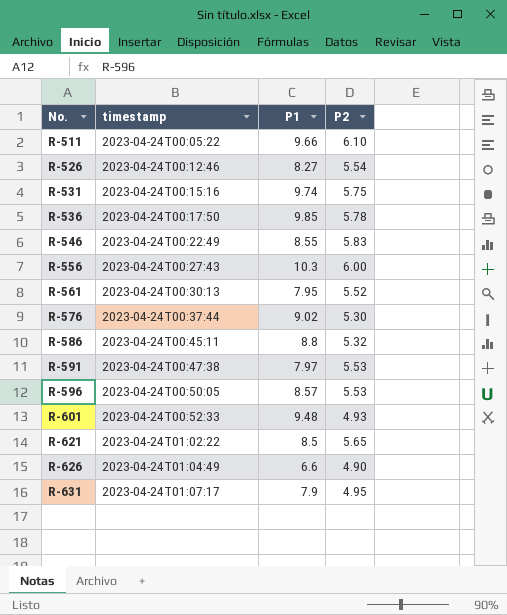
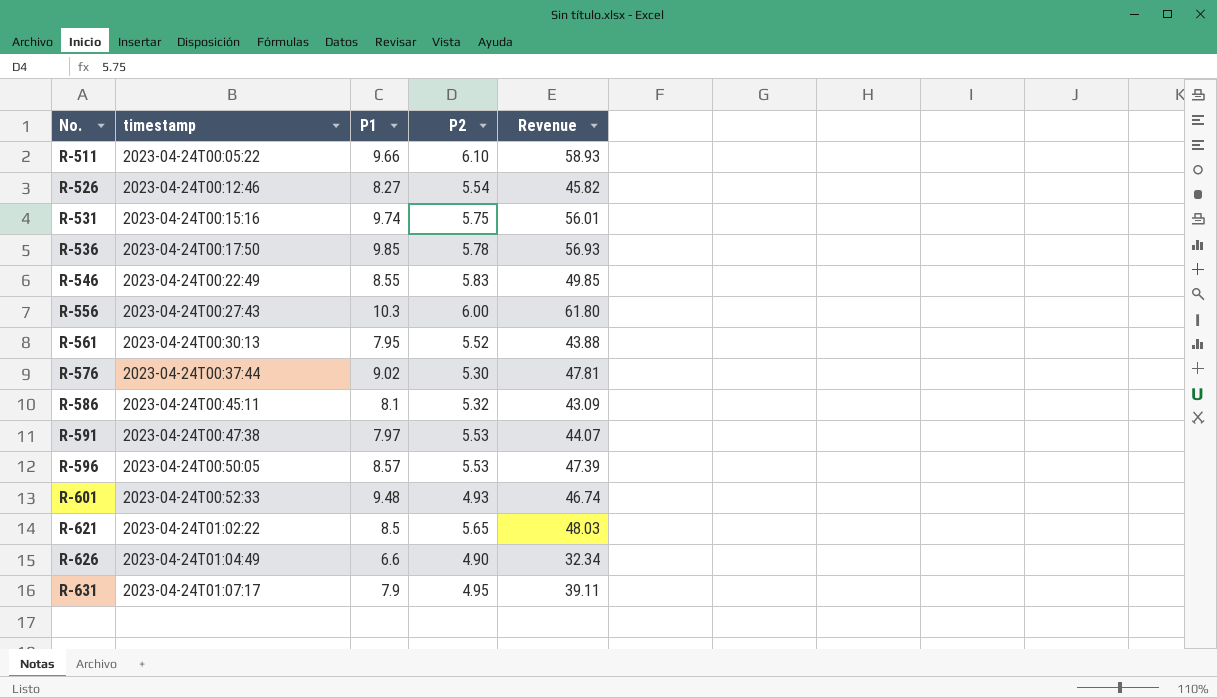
column Revenue | formula: none -> [P1] * [P2]
R-586 | P1: 8.8 -> 8.1

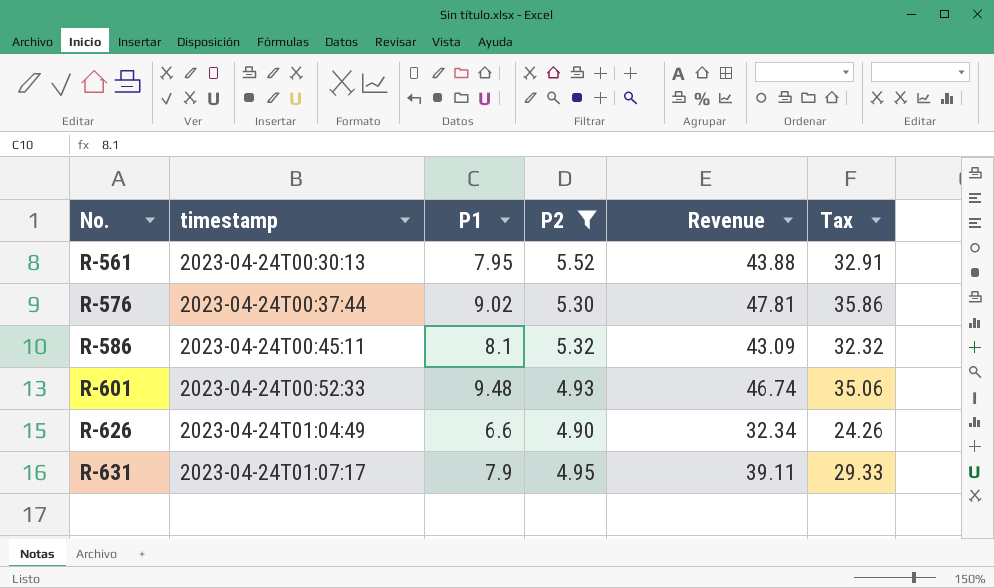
filter: none -> P2 <= 5.52
column Tax | formula: none -> [Revenue] * 0.75

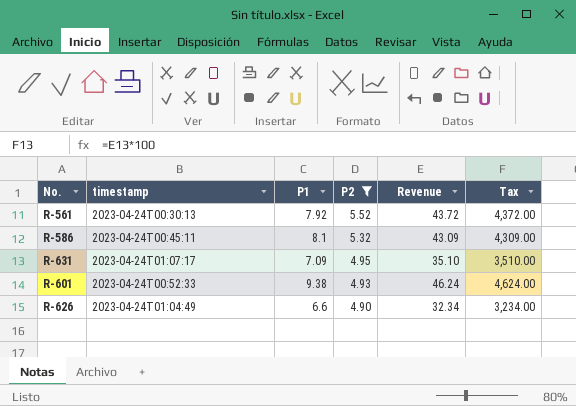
row order: No. ascending -> P2 descending
column Tax | formula: [Revenue] * 0.75 -> [Revenue] * 100
row R-576: 2023-04-24T00:37:44 | 9.02 | 5.30 | 47.81 | 35.86 -> none
R-561 | P1: 7.95 -> 7.92
R-561 | Revenue: 43.88 -> 43.72
R-631 | P1: 7.9 -> 7.09
R-631 | Revenue: 39.11 -> 35.10
R-601 | P1: 9.48 -> 9.38
R-601 | Revenue: 46.74 -> 46.24

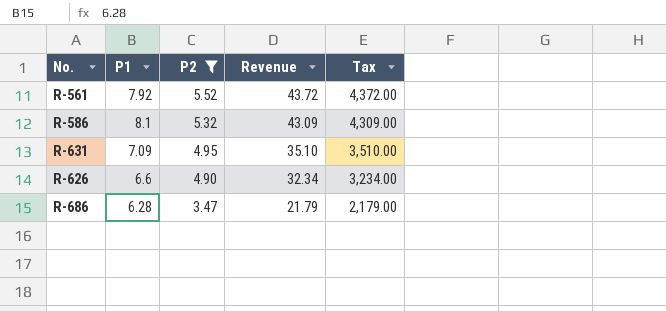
column timestamp | position: 2 -> none
row R-601: 2023-04-24T00:52:33 | 9.38 | 4.93 | 46.24 | 4,624.00 -> none
row R-686: none -> 6.28 | 3.47 | 21.79 | 2,179.00

